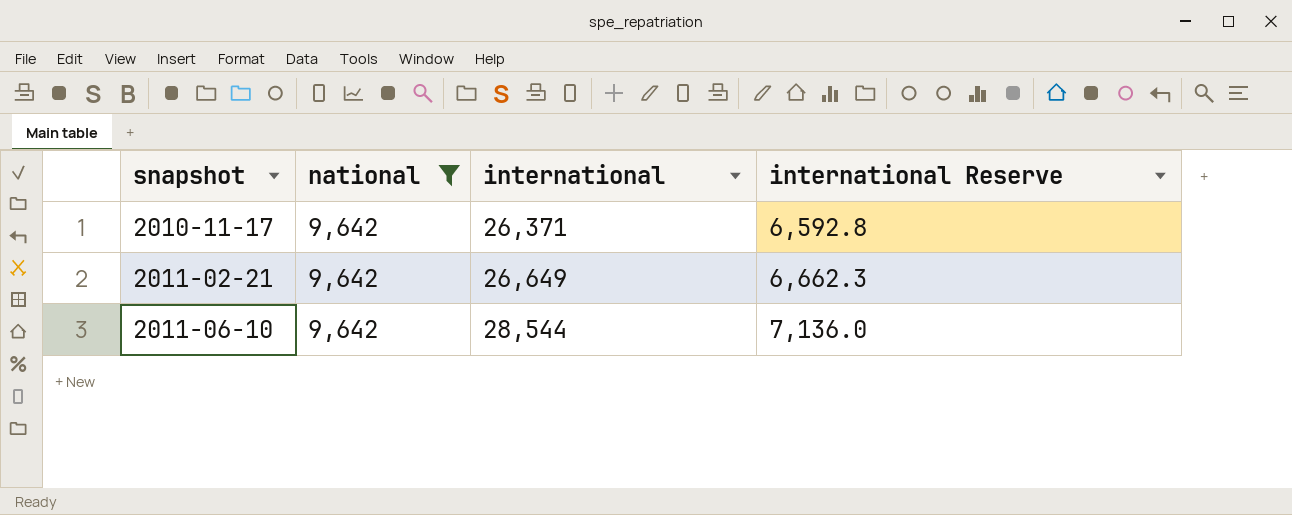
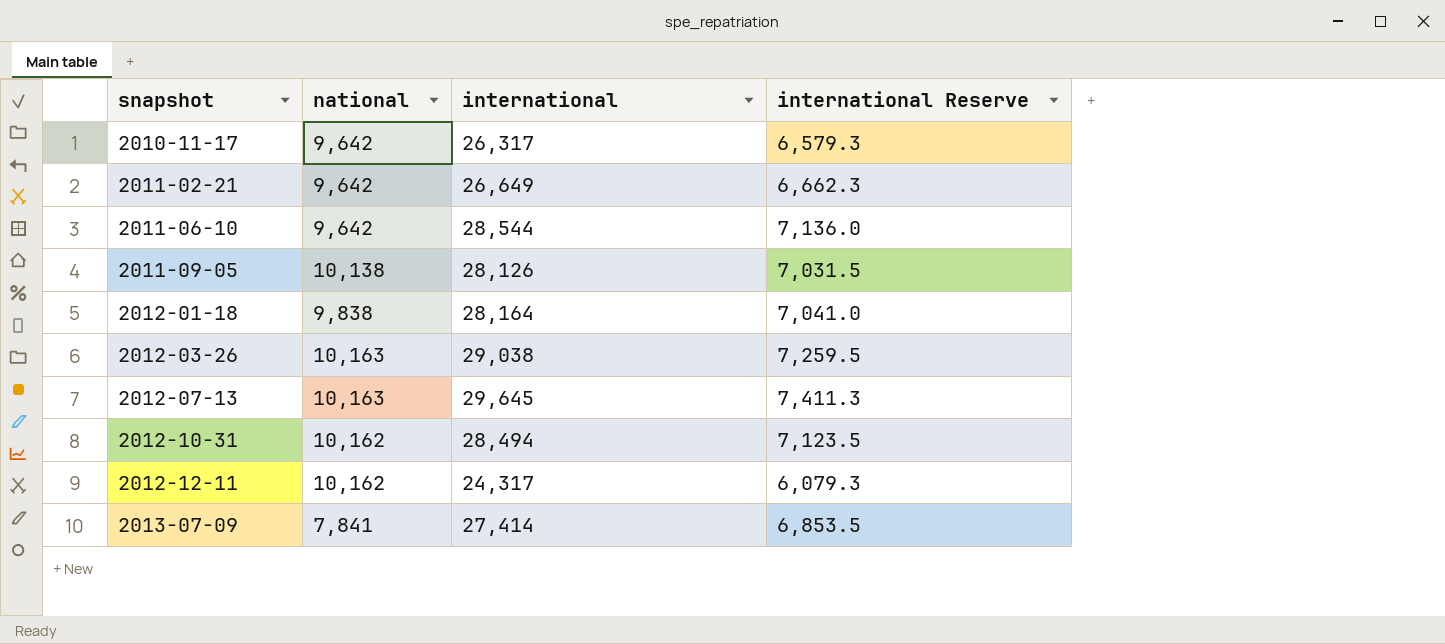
filter: national = 9,642 -> none
2010-11-17 | international: 26,371 -> 26,317
2010-11-17 | international Reserve: 6,592.8 -> 6,579.3

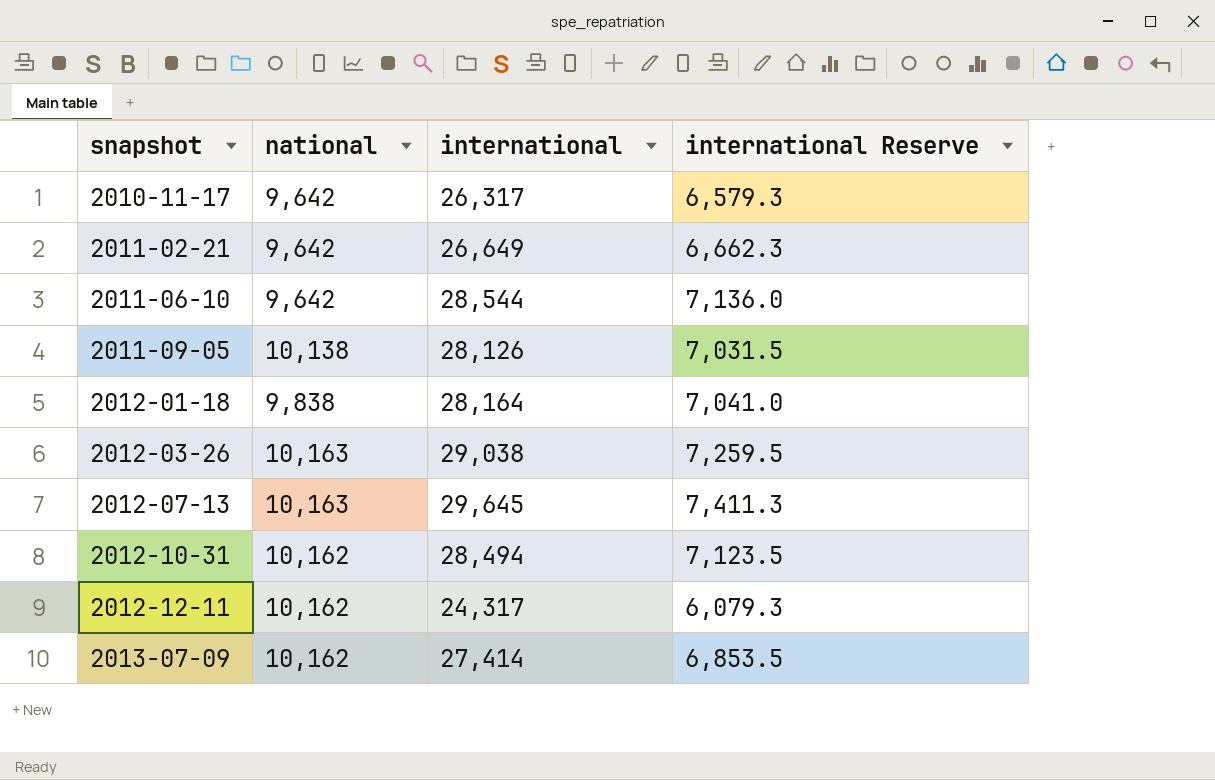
2013-07-09 | national: 7,841 -> 10,162

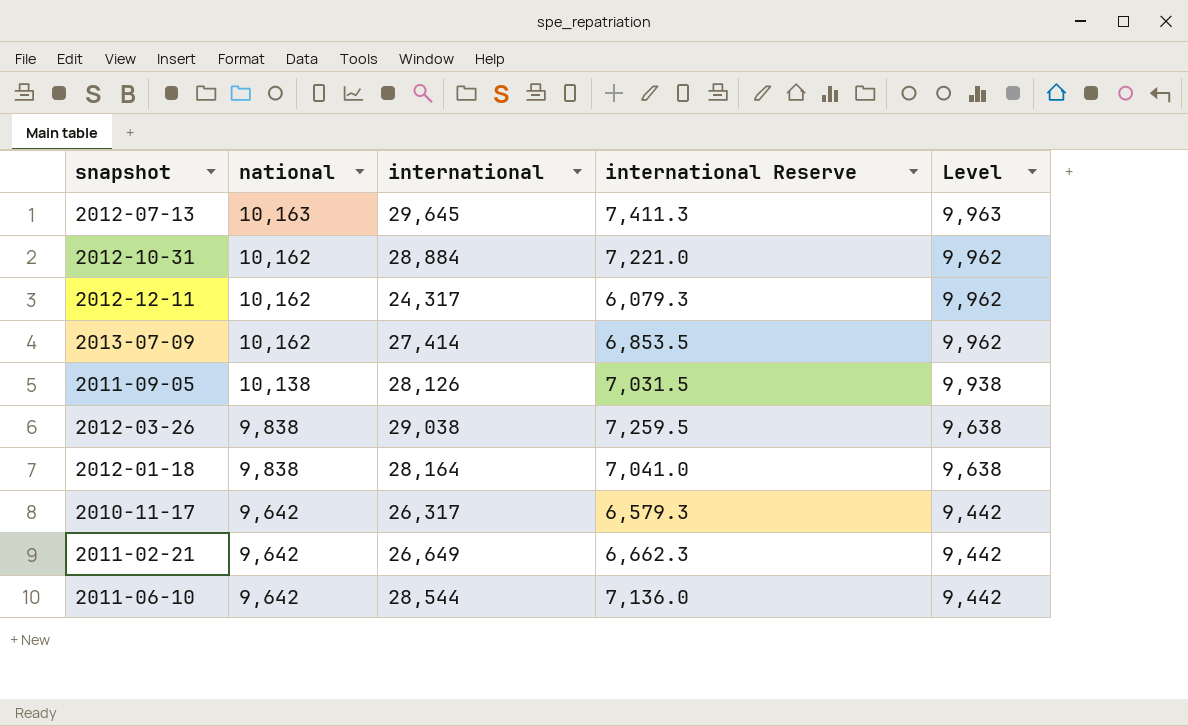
row order: snapshot ascending -> national descending
column Level | formula: none -> [national] - 200
2012-10-31 | international: 28,494 -> 28,884
2012-10-31 | international Reserve: 7,123.5 -> 7,221.0
2012-03-26 | national: 10,163 -> 9,838

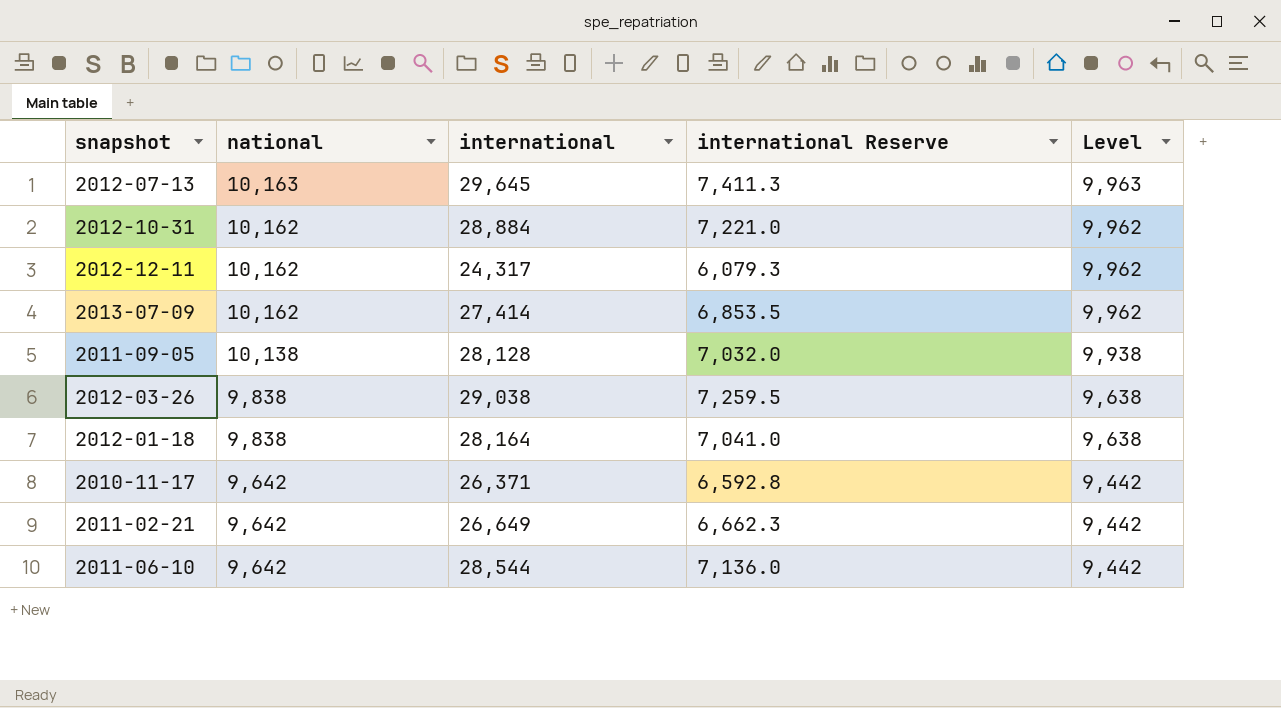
2011-09-05 | international: 28,126 -> 28,128
2011-09-05 | international Reserve: 7,031.5 -> 7,032.0
2010-11-17 | international: 26,317 -> 26,371
2010-11-17 | international Reserve: 6,579.3 -> 6,592.8

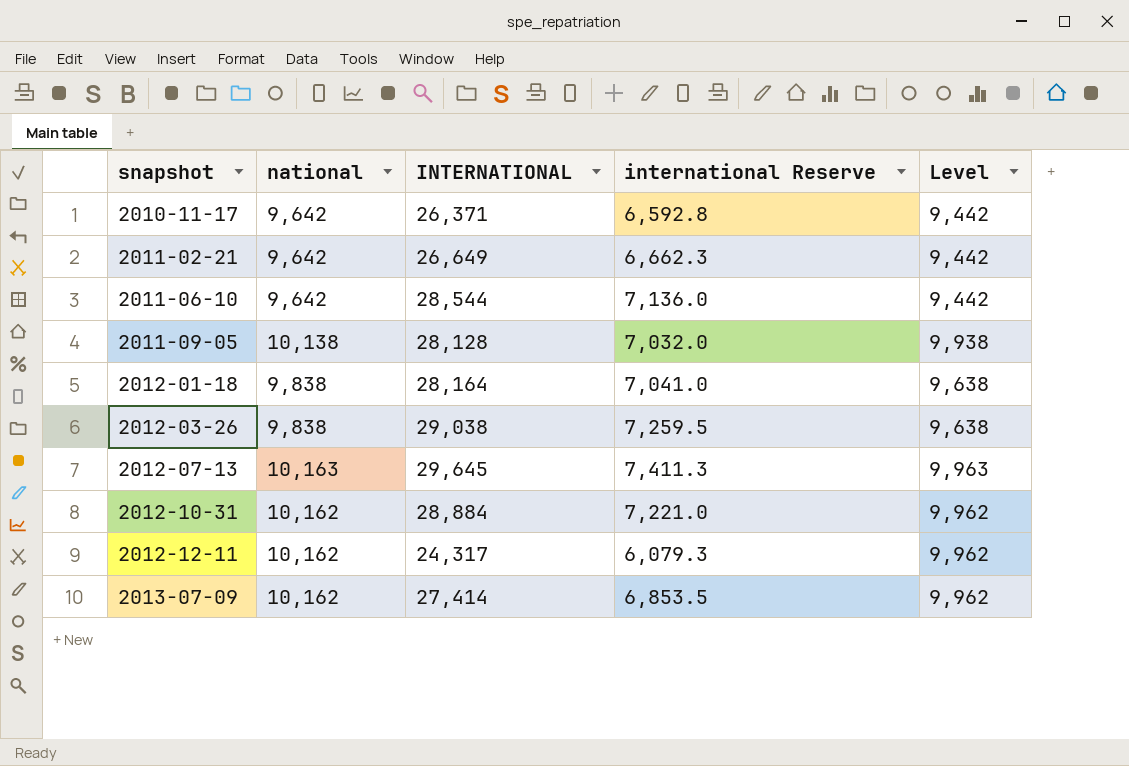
row order: national descending -> snapshot ascending
column name: international -> INTERNATIONAL

